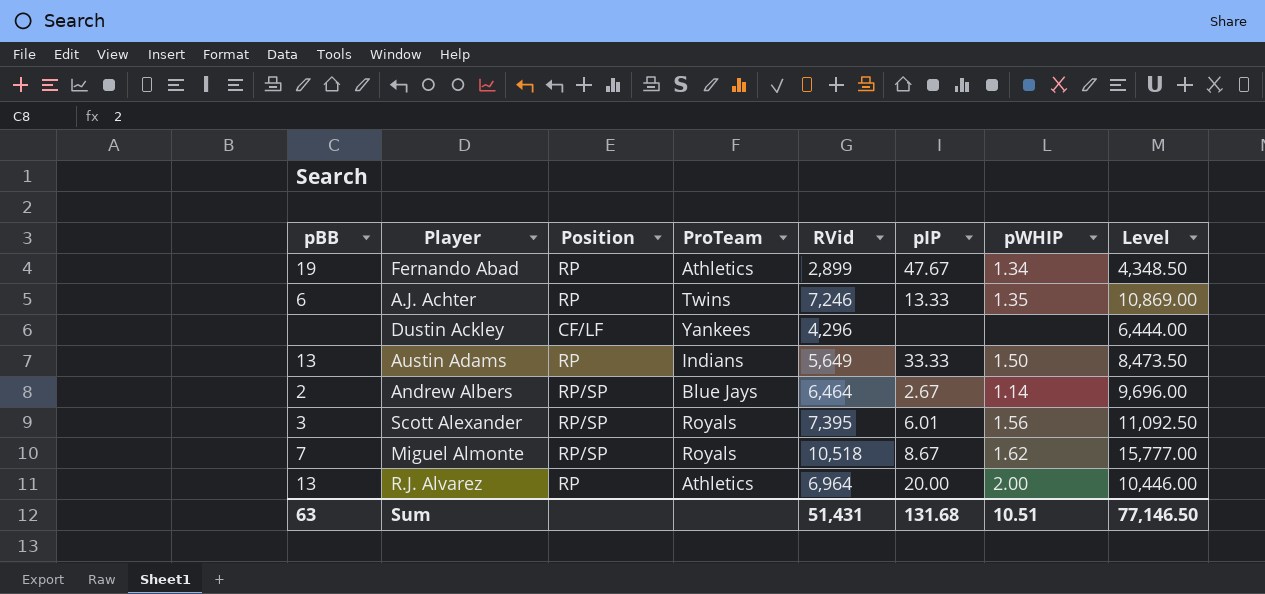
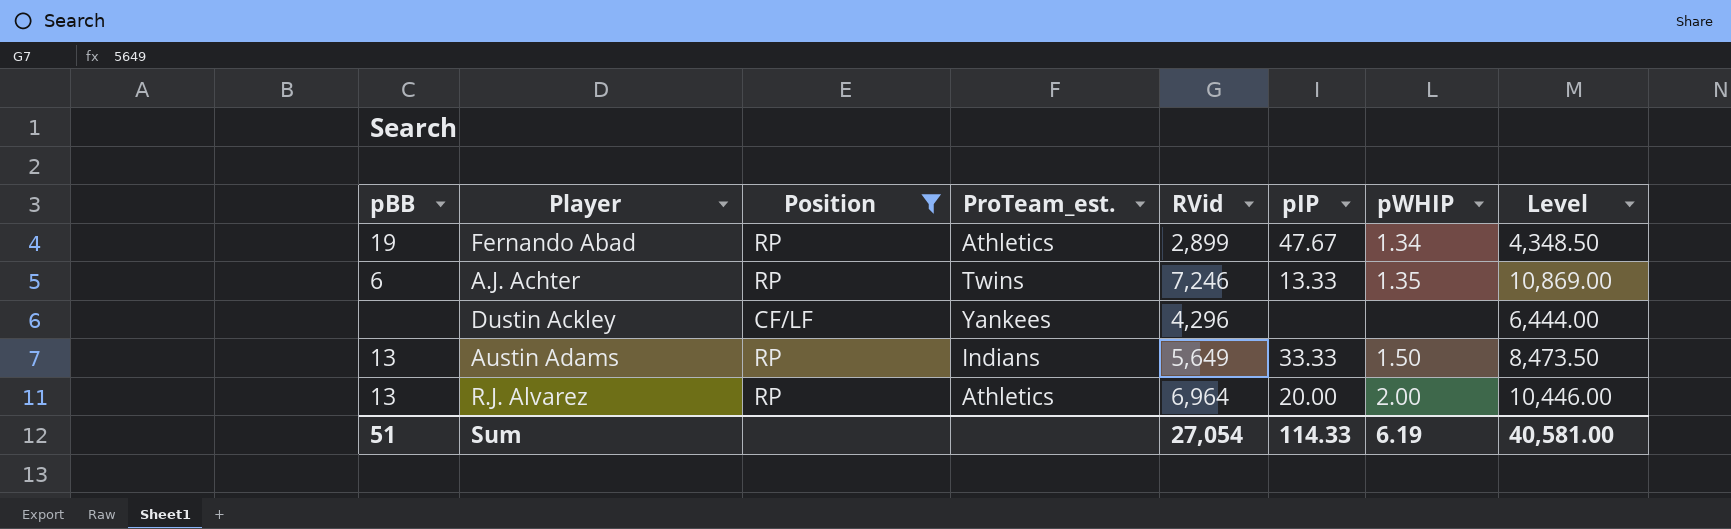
filter: none -> Position != RP/SP
column name: ProTeam -> ProTeam_est.
Sum | pBB: 63 -> 51
Sum | RVid: 51,431 -> 27,054
Sum | pIP: 131.68 -> 114.33
Sum | pWHIP: 10.51 -> 6.19
Sum | Level: 77,146.50 -> 40,581.00

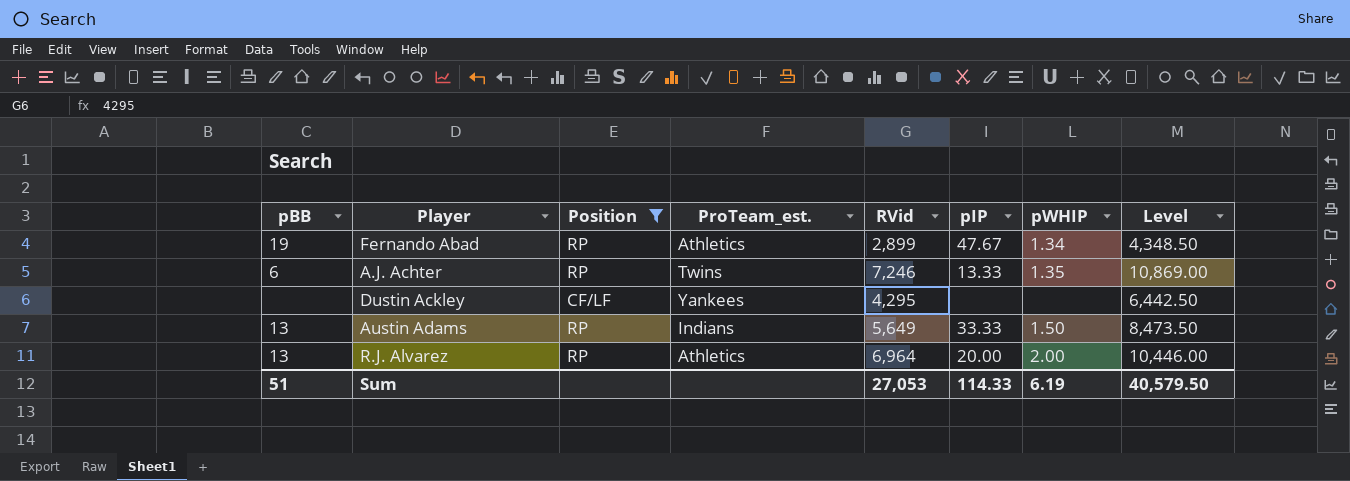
Dustin Ackley | RVid: 4,296 -> 4,295
Dustin Ackley | Level: 6,444.00 -> 6,442.50
Sum | RVid: 27,054 -> 27,053
Sum | Level: 40,581.00 -> 40,579.50

